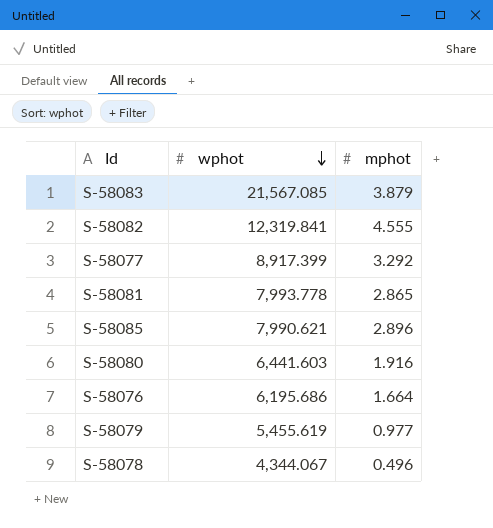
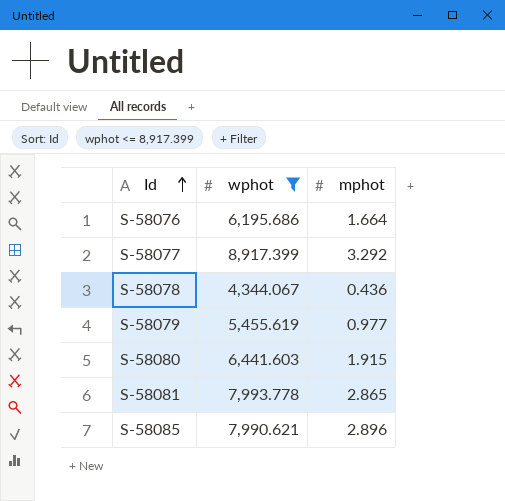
filter: none -> wphot <= 8,917.399
row order: wphot descending -> Id ascending
S-58078 | mphot: 0.496 -> 0.436
S-58080 | mphot: 1.916 -> 1.915

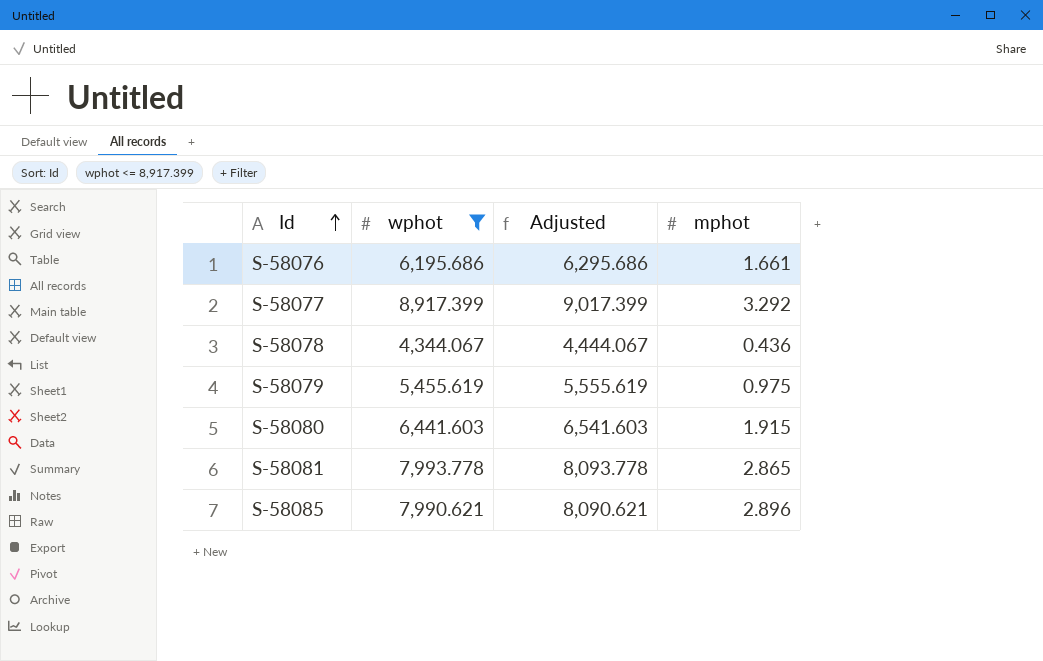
column Adjusted | formula: none -> [wphot] + 100
S-58076 | mphot: 1.664 -> 1.661
S-58079 | mphot: 0.977 -> 0.975

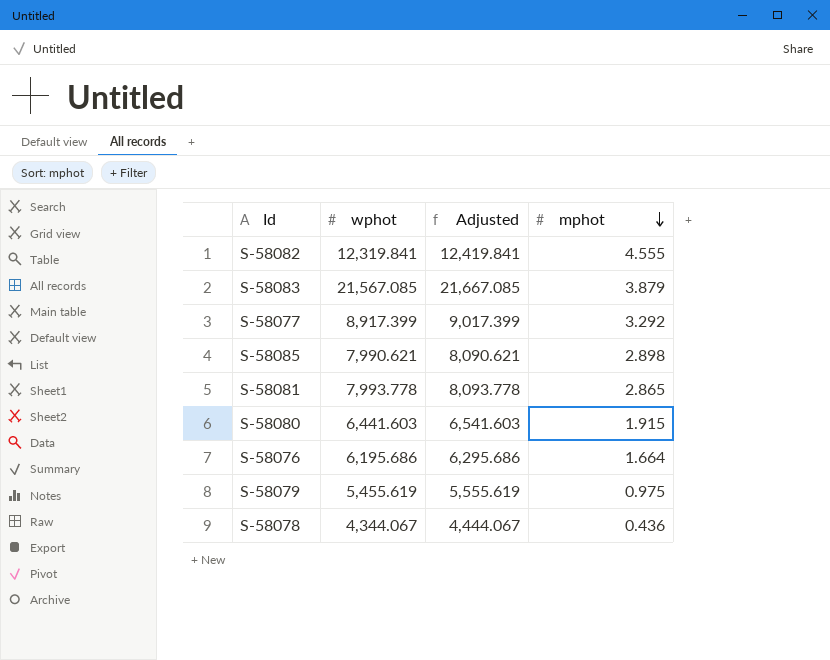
filter: wphot <= 8,917.399 -> none
row order: Id ascending -> mphot descending
S-58085 | mphot: 2.896 -> 2.898
S-58076 | mphot: 1.661 -> 1.664

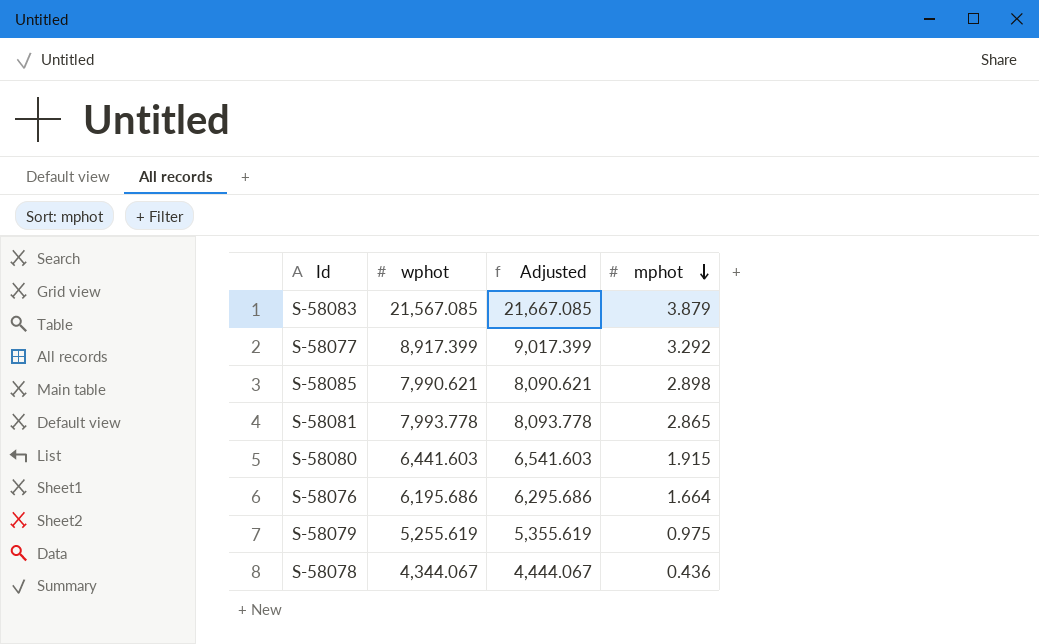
row S-58082: 12,319.841 | 12,419.841 | 4.555 -> none
S-58079 | wphot: 5,455.619 -> 5,255.619
S-58079 | Adjusted: 5,555.619 -> 5,355.619

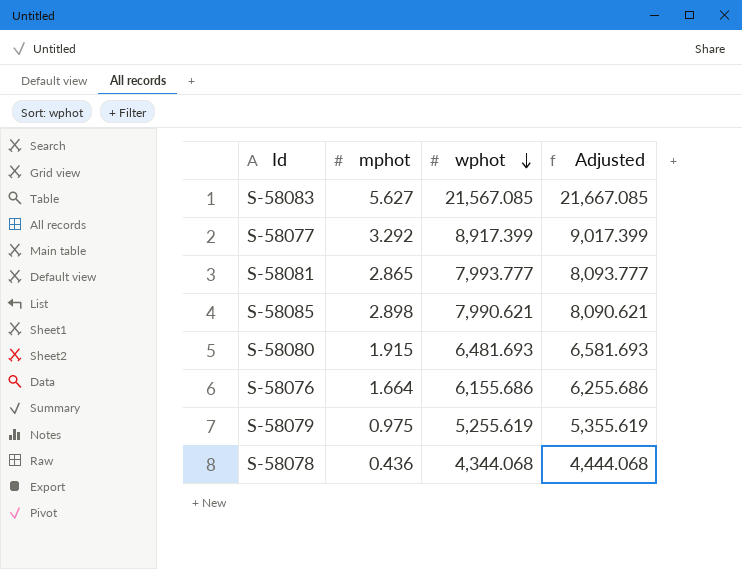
row order: mphot descending -> wphot descending
column mphot | position: 4 -> 2
S-58083 | mphot: 3.879 -> 5.627
S-58081 | wphot: 7,993.778 -> 7,993.777
S-58081 | Adjusted: 8,093.778 -> 8,093.777
S-58080 | wphot: 6,441.603 -> 6,481.693
S-58080 | Adjusted: 6,541.603 -> 6,581.693
S-58076 | wphot: 6,195.686 -> 6,155.686
S-58076 | Adjusted: 6,295.686 -> 6,255.686
S-58078 | wphot: 4,344.067 -> 4,344.068
S-58078 | Adjusted: 4,444.067 -> 4,444.068

